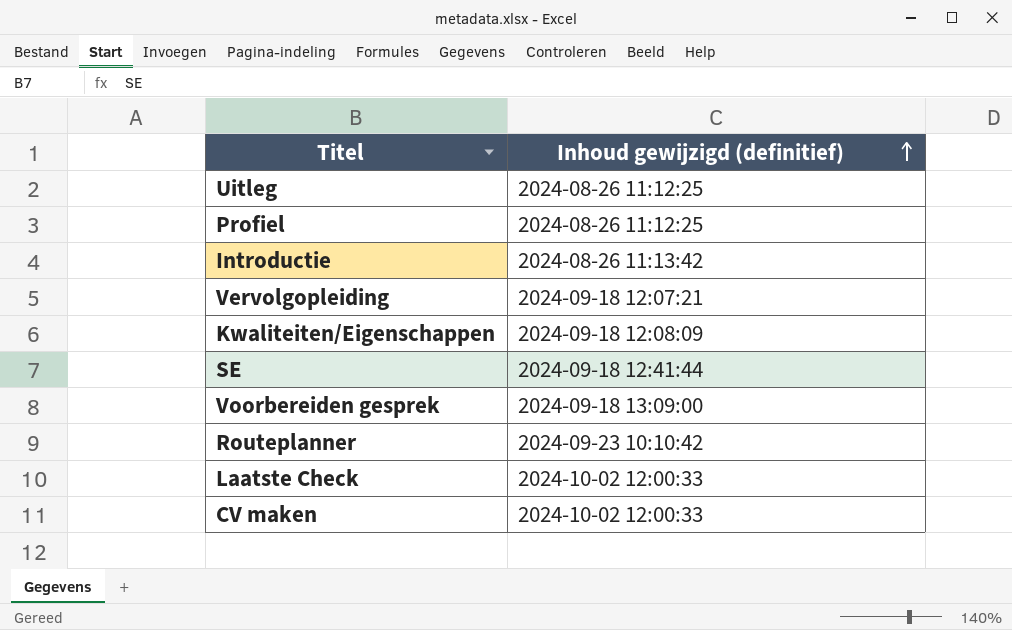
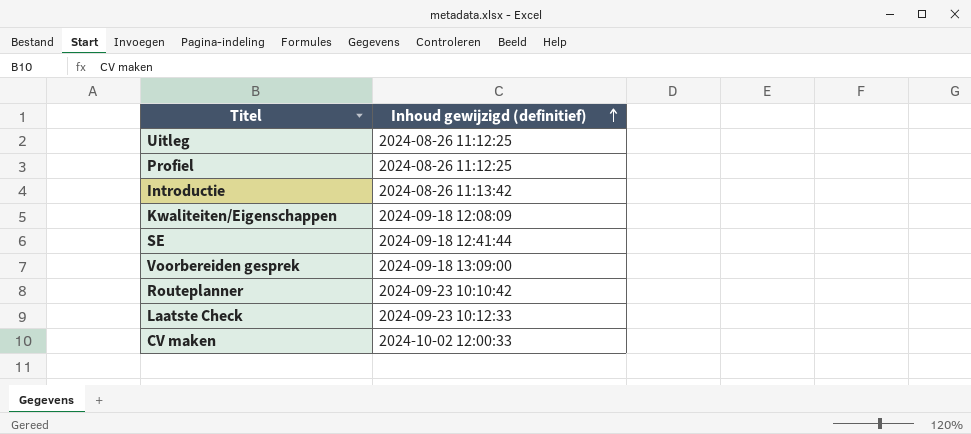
row Vervolgopleiding: 2024-09-18 12:07:21 -> none
Laatste Check | Inhoud gewijzigd (definitief): 2024-10-02 12:00:33 -> 2024-09-23 10:12:33

